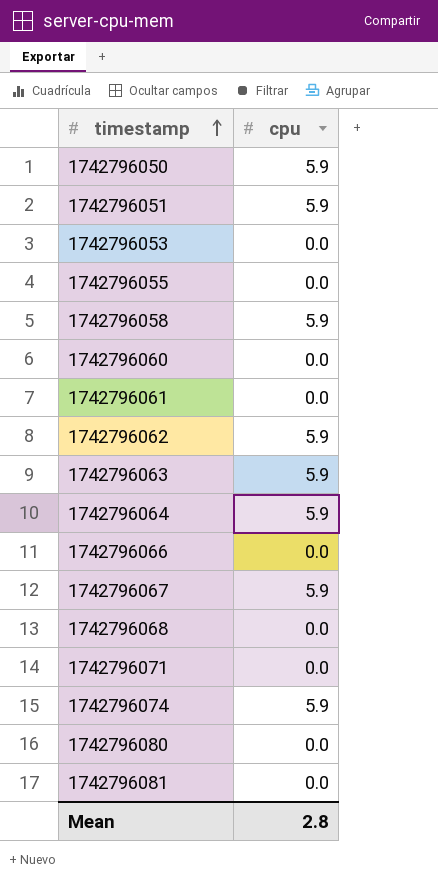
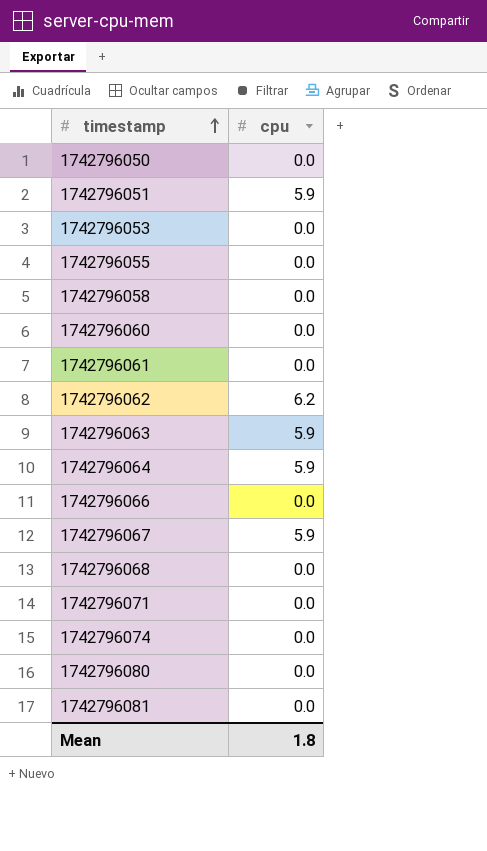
1742796050 | cpu: 5.9 -> 0.0
1742796058 | cpu: 5.9 -> 0.0
1742796062 | cpu: 5.9 -> 6.2
1742796074 | cpu: 5.9 -> 0.0
Mean | cpu: 2.8 -> 1.8

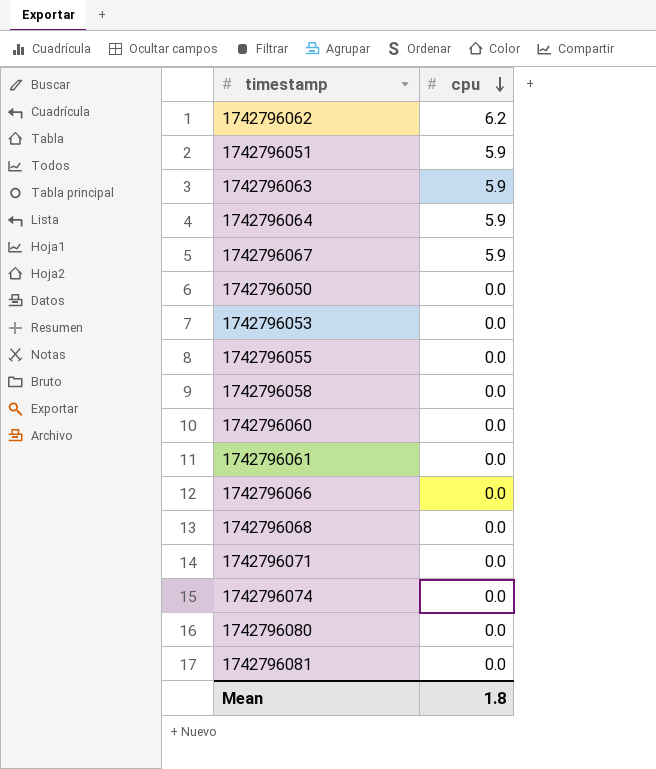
row order: timestamp ascending -> cpu descending

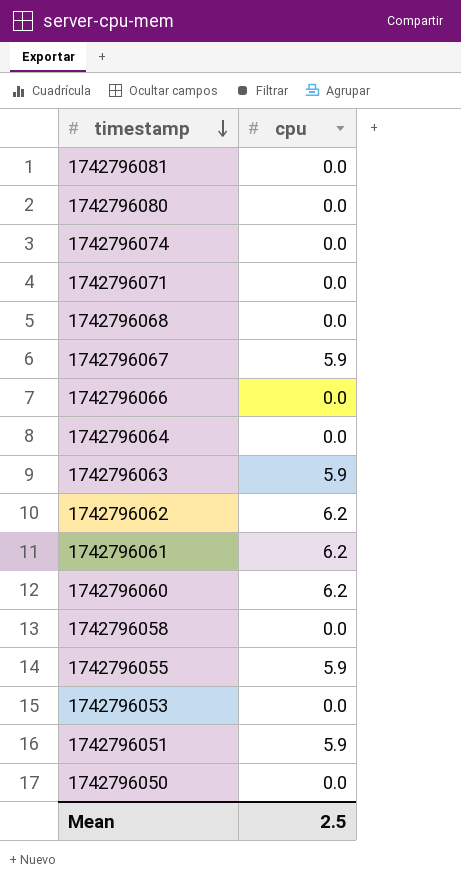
row order: cpu descending -> timestamp descending
1742796064 | cpu: 5.9 -> 0.0
1742796061 | cpu: 0.0 -> 6.2
1742796060 | cpu: 0.0 -> 6.2
1742796055 | cpu: 0.0 -> 5.9
Mean | cpu: 1.8 -> 2.5

